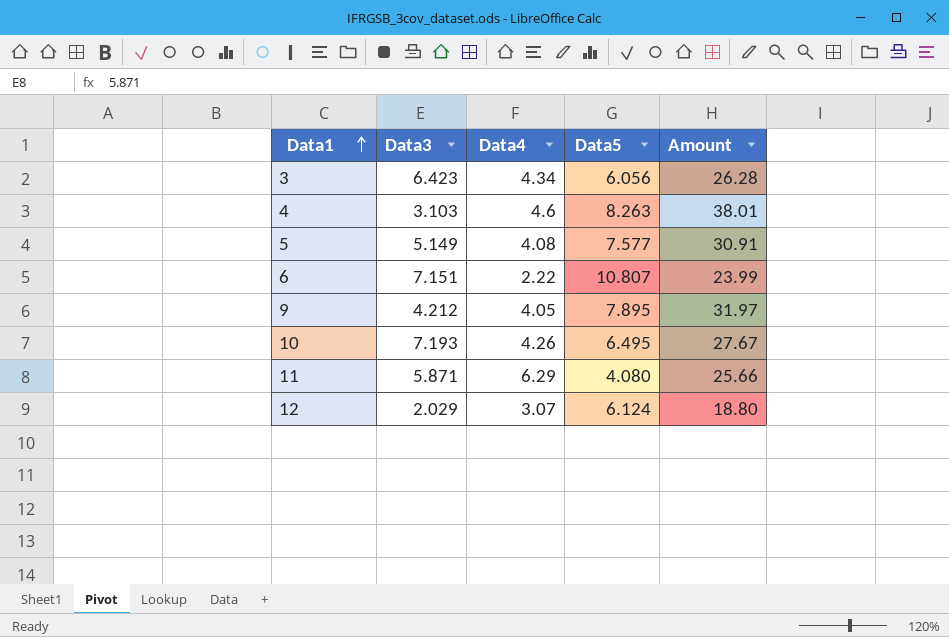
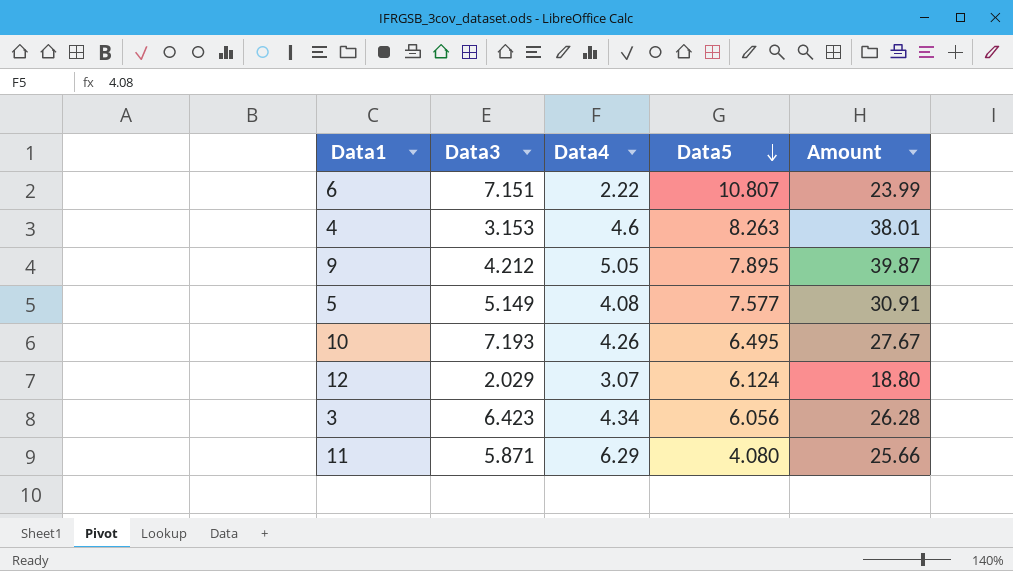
row order: Data1 ascending -> Data5 descending
4 | Data3: 3.103 -> 3.153
9 | Data4: 4.05 -> 5.05
9 | Amount: 31.97 -> 39.87

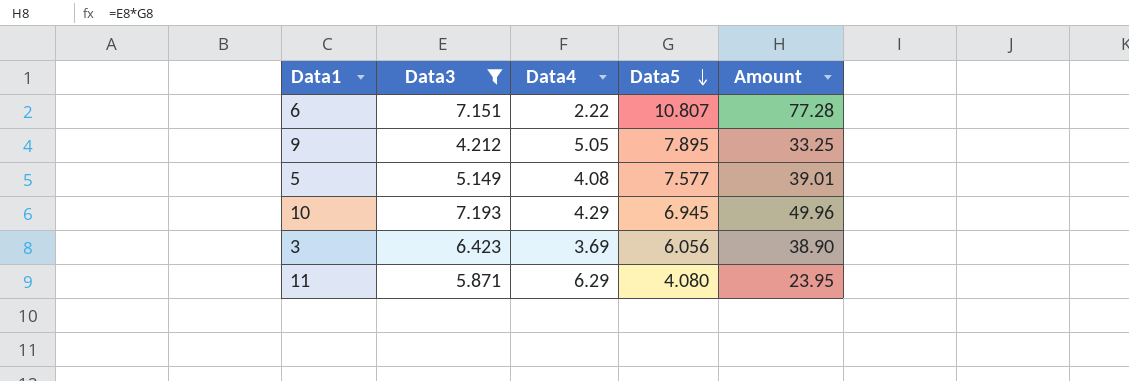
filter: none -> Data3 >= 4.212
column Amount | formula: [Data4] * [Data5] -> [Data3] * [Data5]
10 | Data4: 4.26 -> 4.29
10 | Data5: 6.495 -> 6.945
3 | Data4: 4.34 -> 3.69

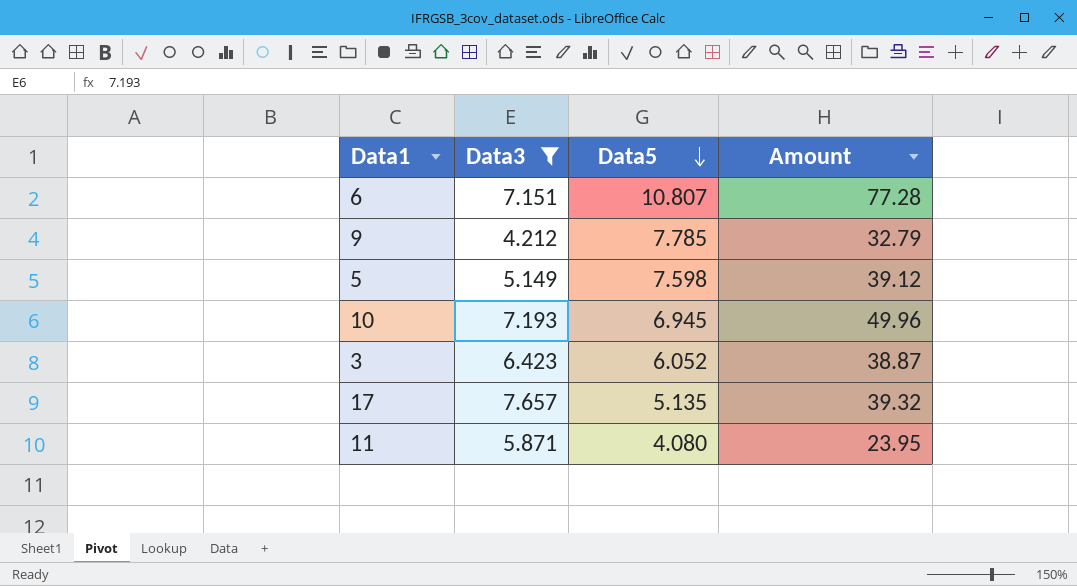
column Data4 | position: 3 -> none
9 | Data5: 7.895 -> 7.785
9 | Amount: 33.25 -> 32.79
5 | Data5: 7.577 -> 7.598
5 | Amount: 39.01 -> 39.12
3 | Data5: 6.056 -> 6.052
3 | Amount: 38.90 -> 38.87
row 17: none -> 7.657 | 5.135 | 39.32

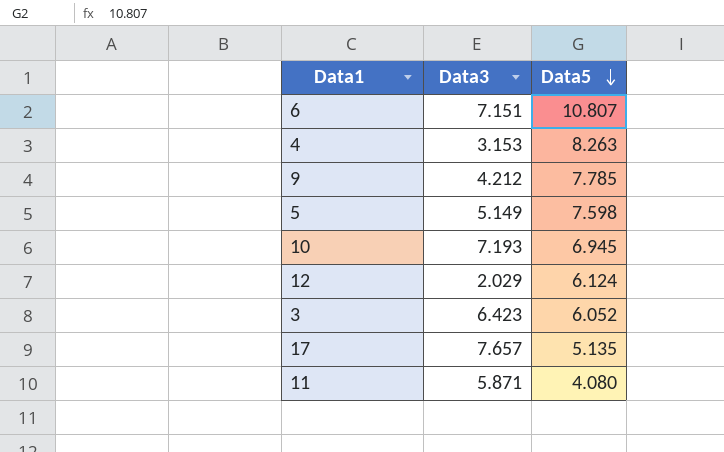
filter: Data3 >= 4.212 -> none
column Amount | formula: [Data3] * [Data5] -> none

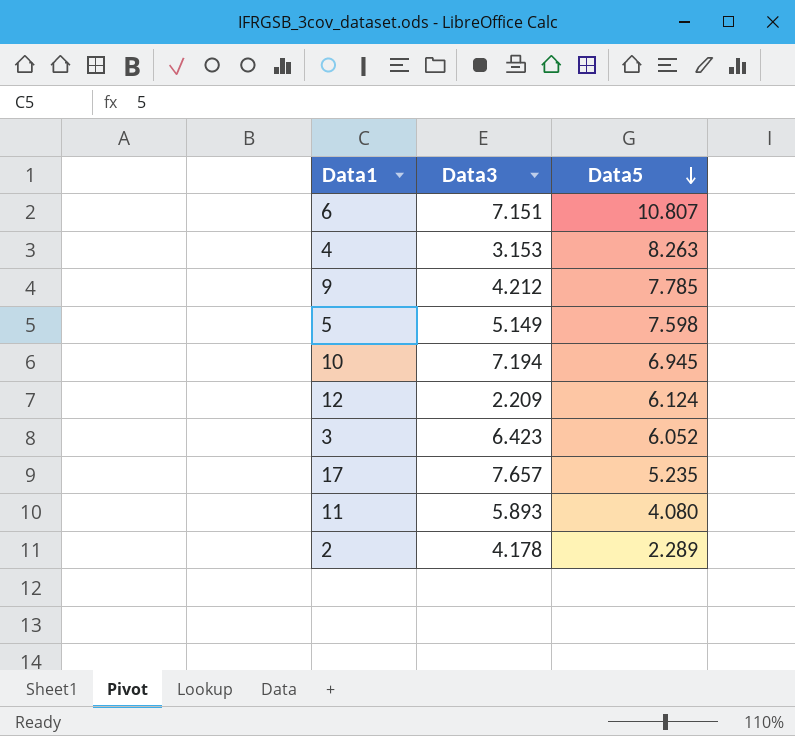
10 | Data3: 7.193 -> 7.194
12 | Data3: 2.029 -> 2.209
17 | Data5: 5.135 -> 5.235
11 | Data3: 5.871 -> 5.893
row 2: none -> 4.178 | 2.289

